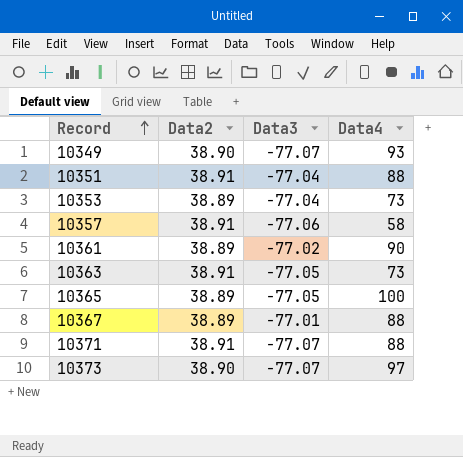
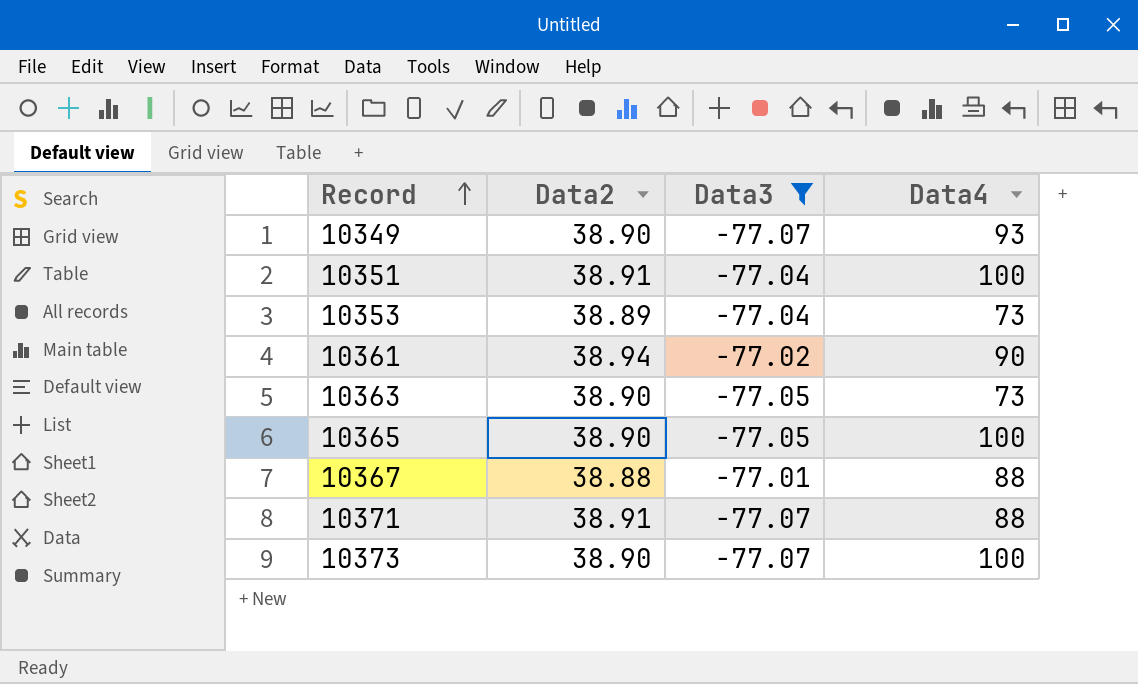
filter: none -> Data3 != -77.06
10351 | Data4: 88 -> 100
10361 | Data2: 38.89 -> 38.94
10363 | Data2: 38.91 -> 38.90
10365 | Data2: 38.89 -> 38.90
10367 | Data2: 38.89 -> 38.88
10373 | Data4: 97 -> 100

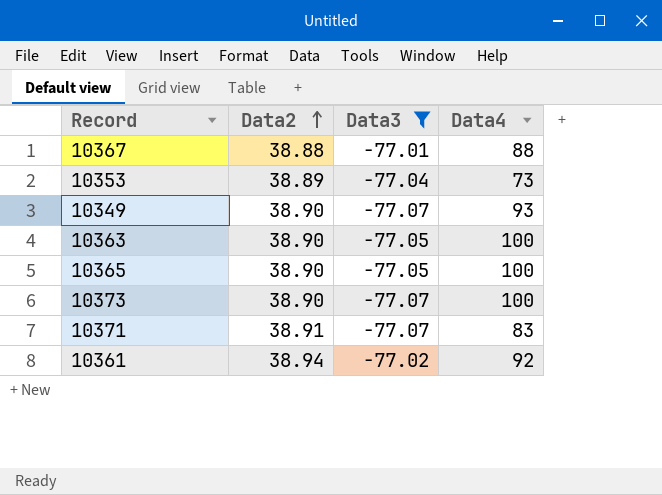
row order: Record ascending -> Data2 ascending
row 10351: 38.91 | -77.04 | 100 -> none
10363 | Data4: 73 -> 100
10371 | Data4: 88 -> 83
10361 | Data4: 90 -> 92

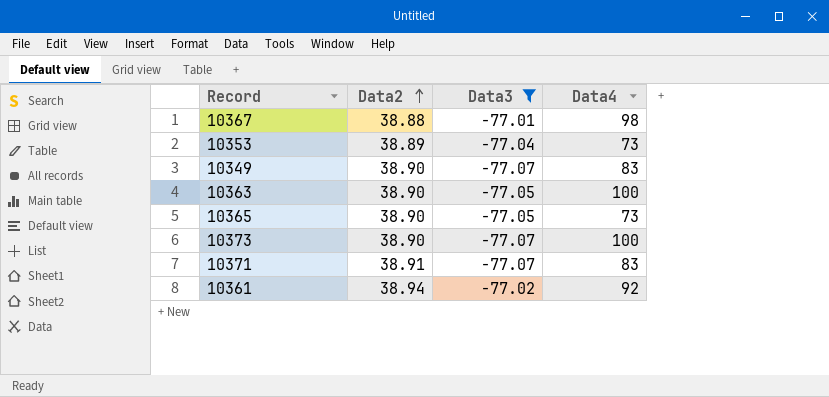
10367 | Data4: 88 -> 98
10349 | Data4: 93 -> 83
10365 | Data4: 100 -> 73

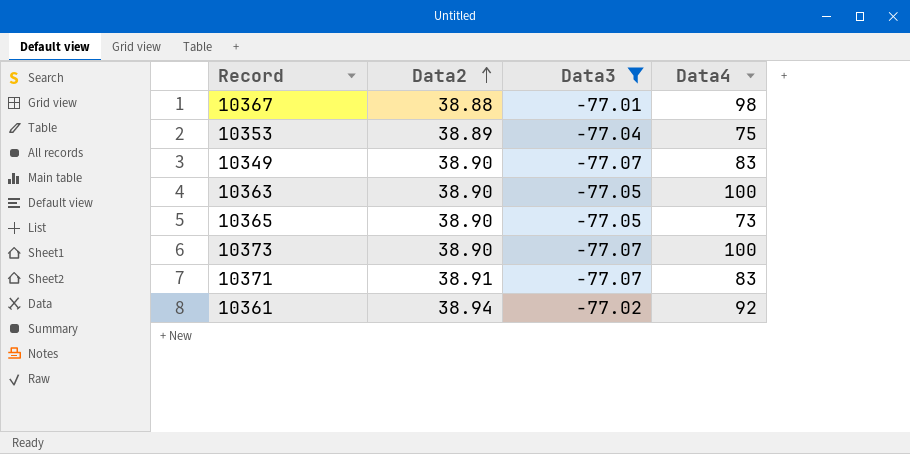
10353 | Data4: 73 -> 75

